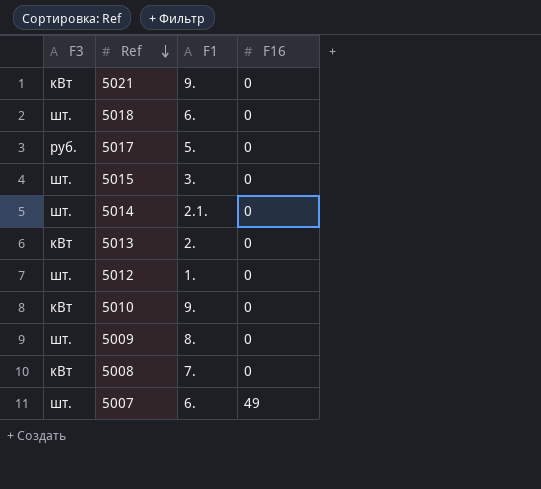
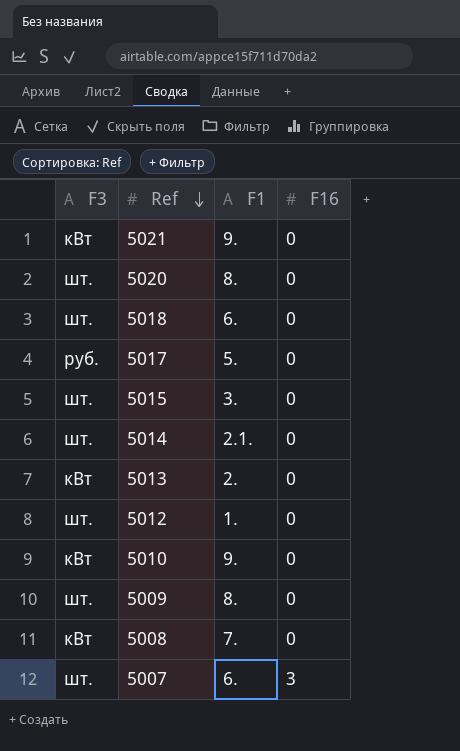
row 5020: none -> шт. | 8. | 0
5007 | F16: 49 -> 3

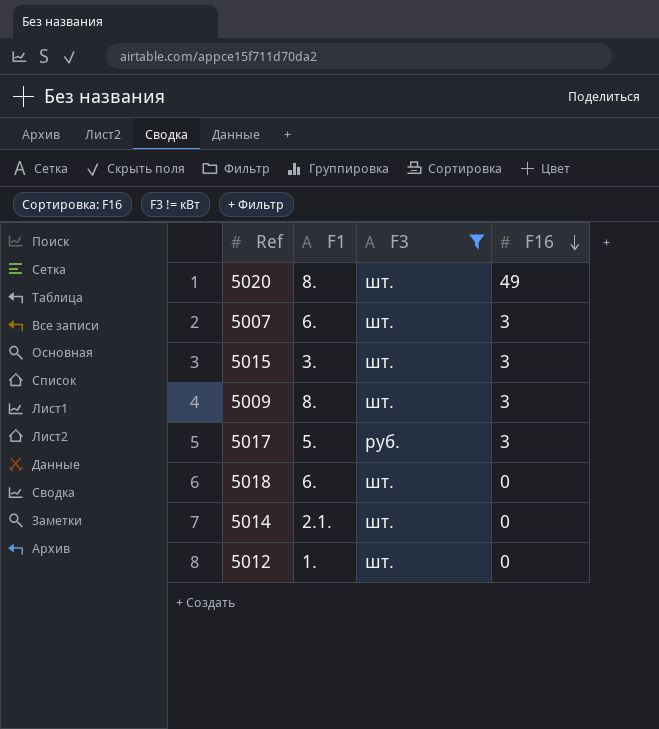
filter: none -> F3 != кВт
row order: Ref descending -> F16 descending
column F3 | position: 1 -> 3
5020 | F16: 0 -> 49
5015 | F16: 0 -> 3
5009 | F16: 0 -> 3
5017 | F16: 0 -> 3

